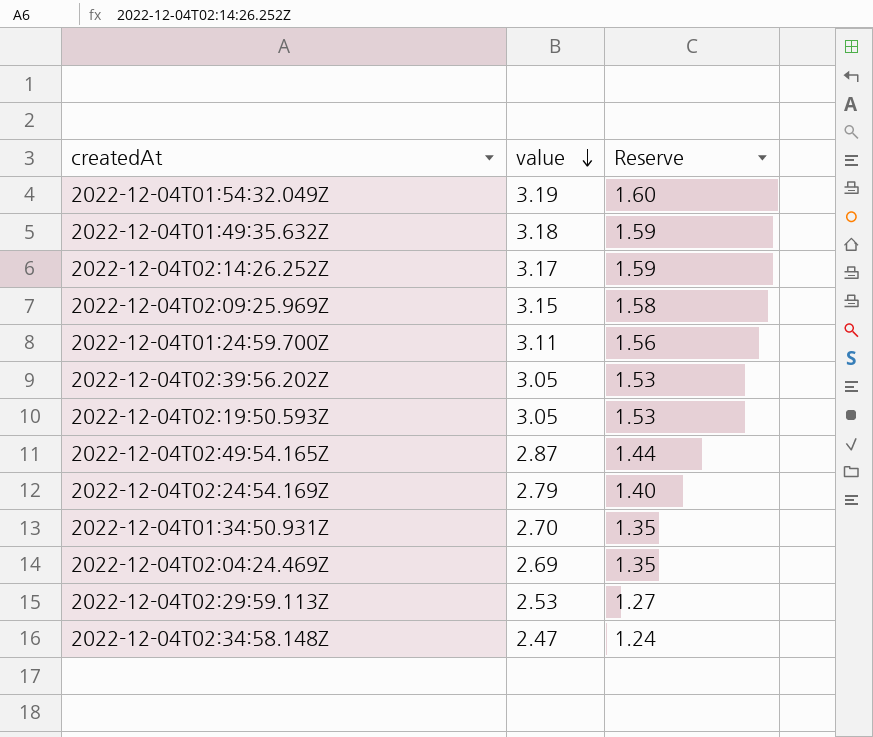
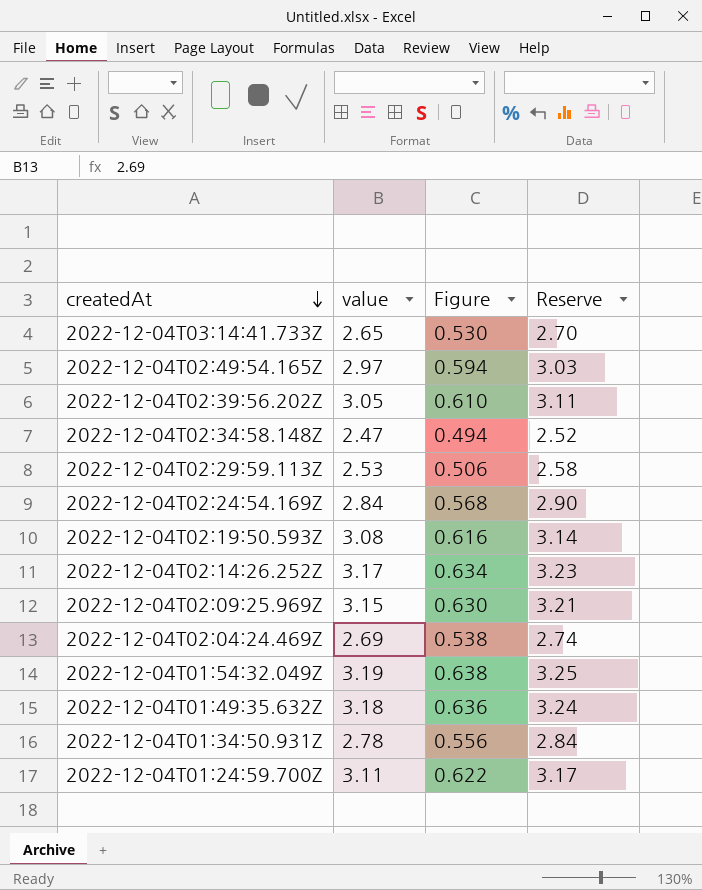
row order: value descending -> createdAt descending
column Figure | formula: none -> [value] * 0.2
column Reserve | formula: [value] * 0.5 -> [value] * 1.02
row 2022-12-04T03:14:41.733Z: none -> 2.65 | 0.530 | 2.70
2022-12-04T02:49:54.165Z | value: 2.87 -> 2.97
2022-12-04T02:24:54.169Z | value: 2.79 -> 2.84
2022-12-04T02:19:50.593Z | value: 3.05 -> 3.08
2022-12-04T01:34:50.931Z | value: 2.70 -> 2.78

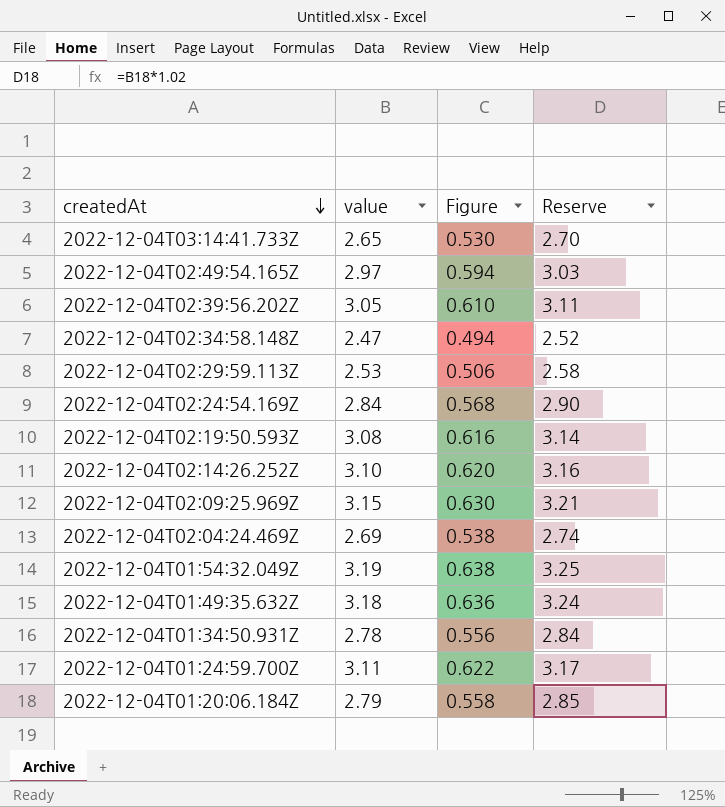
2022-12-04T02:14:26.252Z | value: 3.17 -> 3.10
2022-12-04T02:14:26.252Z | Figure: 0.634 -> 0.620
2022-12-04T02:14:26.252Z | Reserve: 3.23 -> 3.16
row 2022-12-04T01:20:06.184Z: none -> 2.79 | 0.558 | 2.85

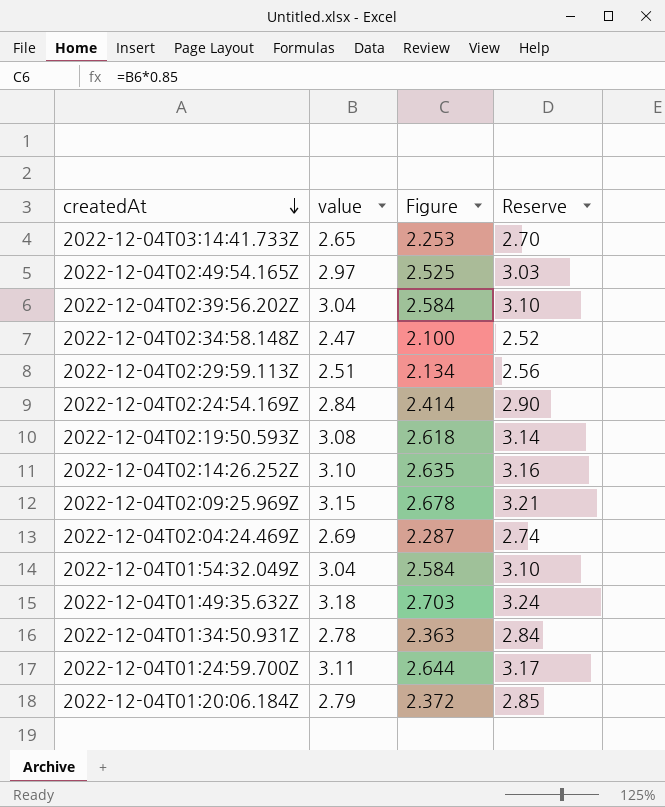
column Figure | formula: [value] * 0.2 -> [value] * 0.85
2022-12-04T02:39:56.202Z | value: 3.05 -> 3.04
2022-12-04T02:39:56.202Z | Reserve: 3.11 -> 3.10
2022-12-04T02:29:59.113Z | value: 2.53 -> 2.51
2022-12-04T02:29:59.113Z | Reserve: 2.58 -> 2.56
2022-12-04T01:54:32.049Z | value: 3.19 -> 3.04
2022-12-04T01:54:32.049Z | Reserve: 3.25 -> 3.10

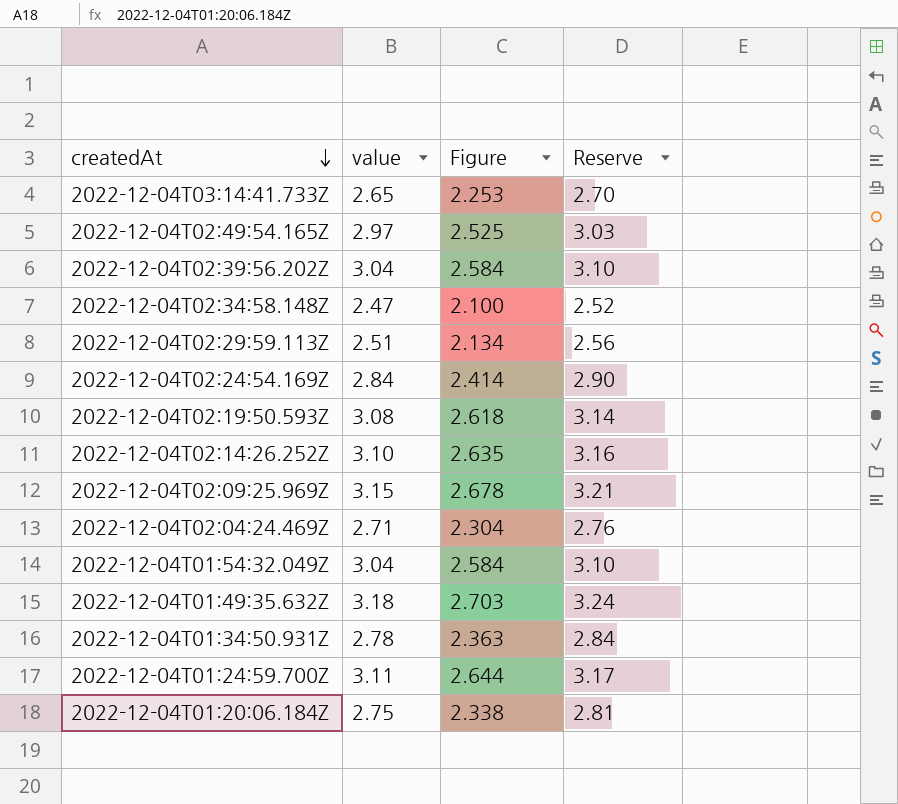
2022-12-04T02:04:24.469Z | value: 2.69 -> 2.71
2022-12-04T02:04:24.469Z | Figure: 2.287 -> 2.304
2022-12-04T02:04:24.469Z | Reserve: 2.74 -> 2.76
2022-12-04T01:20:06.184Z | value: 2.79 -> 2.75
2022-12-04T01:20:06.184Z | Figure: 2.372 -> 2.338
2022-12-04T01:20:06.184Z | Reserve: 2.85 -> 2.81

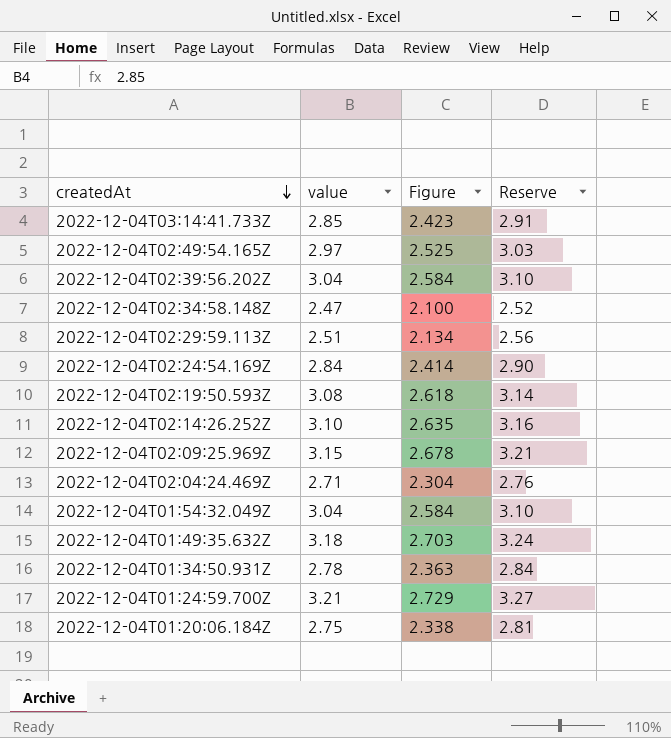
2022-12-04T03:14:41.733Z | value: 2.65 -> 2.85
2022-12-04T03:14:41.733Z | Figure: 2.253 -> 2.423
2022-12-04T03:14:41.733Z | Reserve: 2.70 -> 2.91
2022-12-04T01:24:59.700Z | value: 3.11 -> 3.21
2022-12-04T01:24:59.700Z | Figure: 2.644 -> 2.729
2022-12-04T01:24:59.700Z | Reserve: 3.17 -> 3.27

